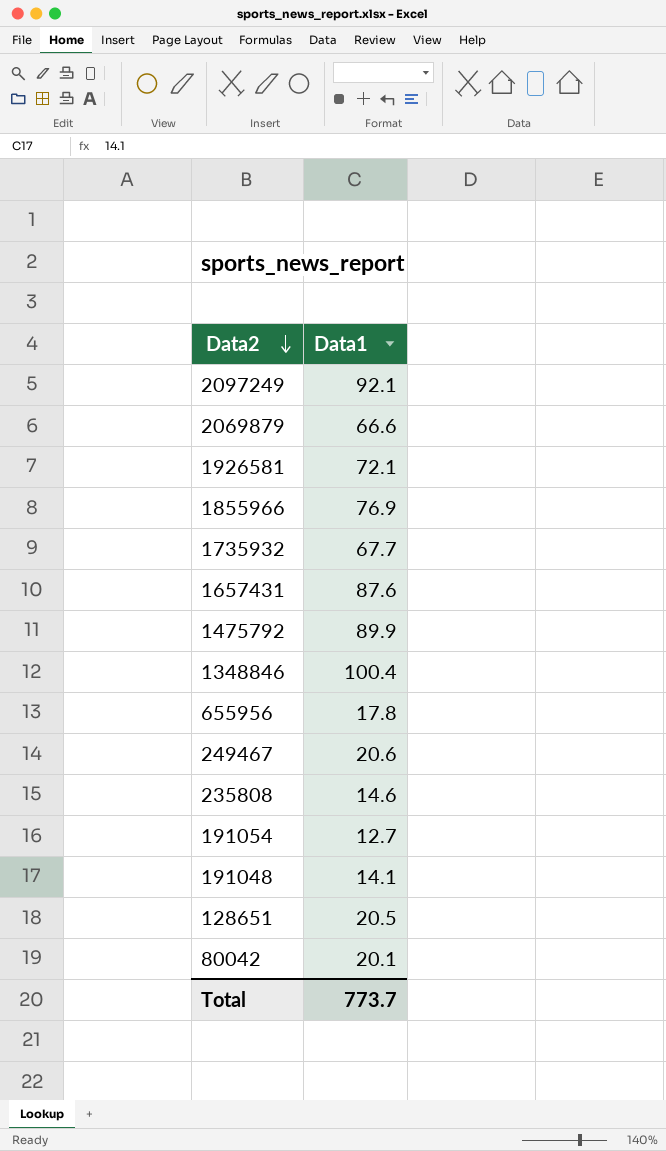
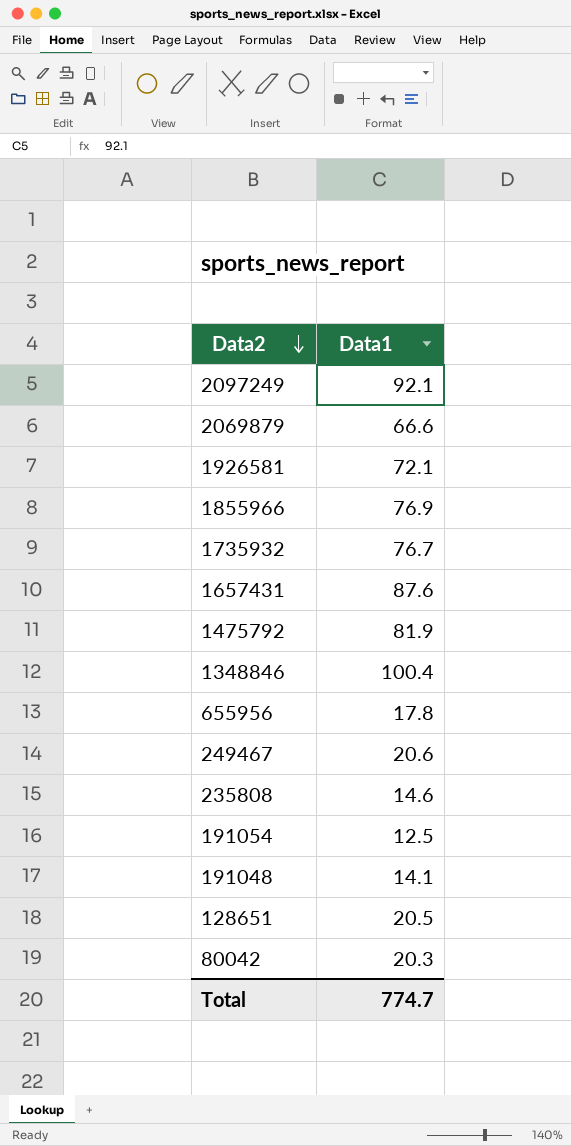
1735932 | Data1: 67.7 -> 76.7
1475792 | Data1: 89.9 -> 81.9
191054 | Data1: 12.7 -> 12.5
80042 | Data1: 20.1 -> 20.3
Total | Data1: 773.7 -> 774.7

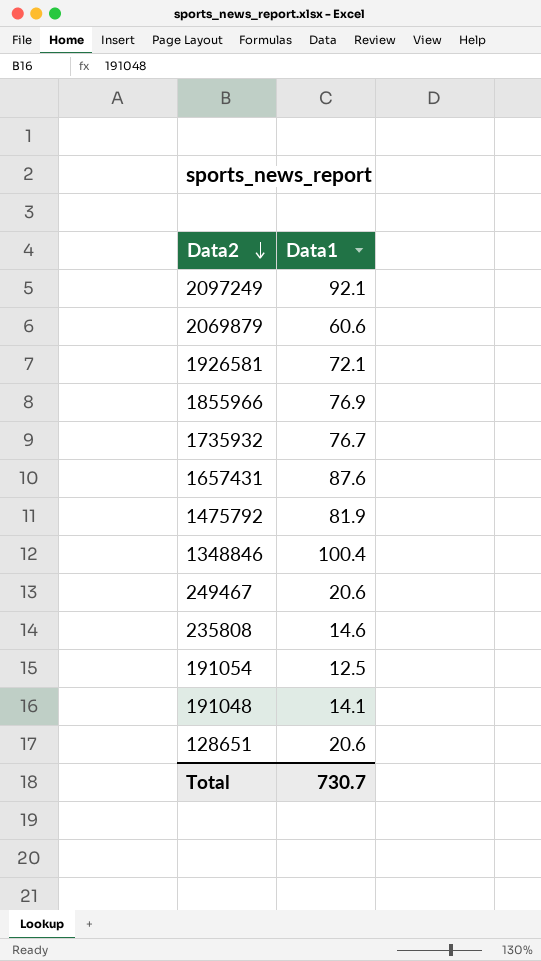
row 655956: 17.8 -> none
row 80042: 20.3 -> none
2069879 | Data1: 66.6 -> 60.6
128651 | Data1: 20.5 -> 20.6
Total | Data1: 774.7 -> 730.7

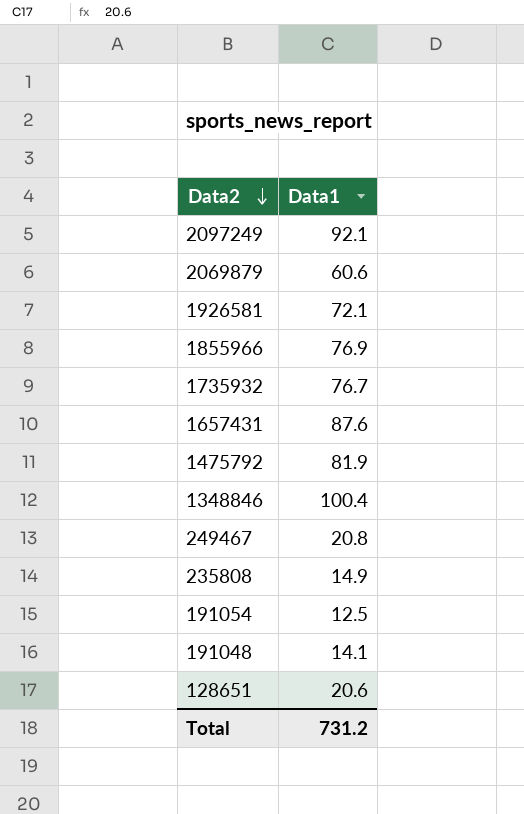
249467 | Data1: 20.6 -> 20.8
235808 | Data1: 14.6 -> 14.9
Total | Data1: 730.7 -> 731.2

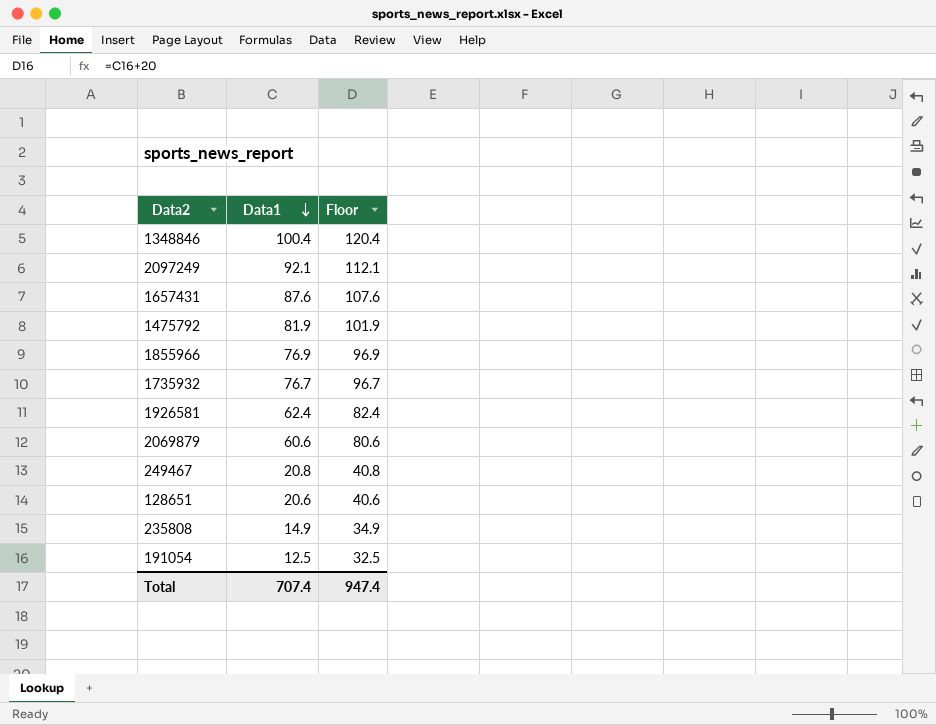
row order: Data2 descending -> Data1 descending
column Floor | formula: none -> [Data1] + 20
row 191048: 14.1 -> none
1926581 | Data1: 72.1 -> 62.4
Total | Data1: 731.2 -> 707.4

